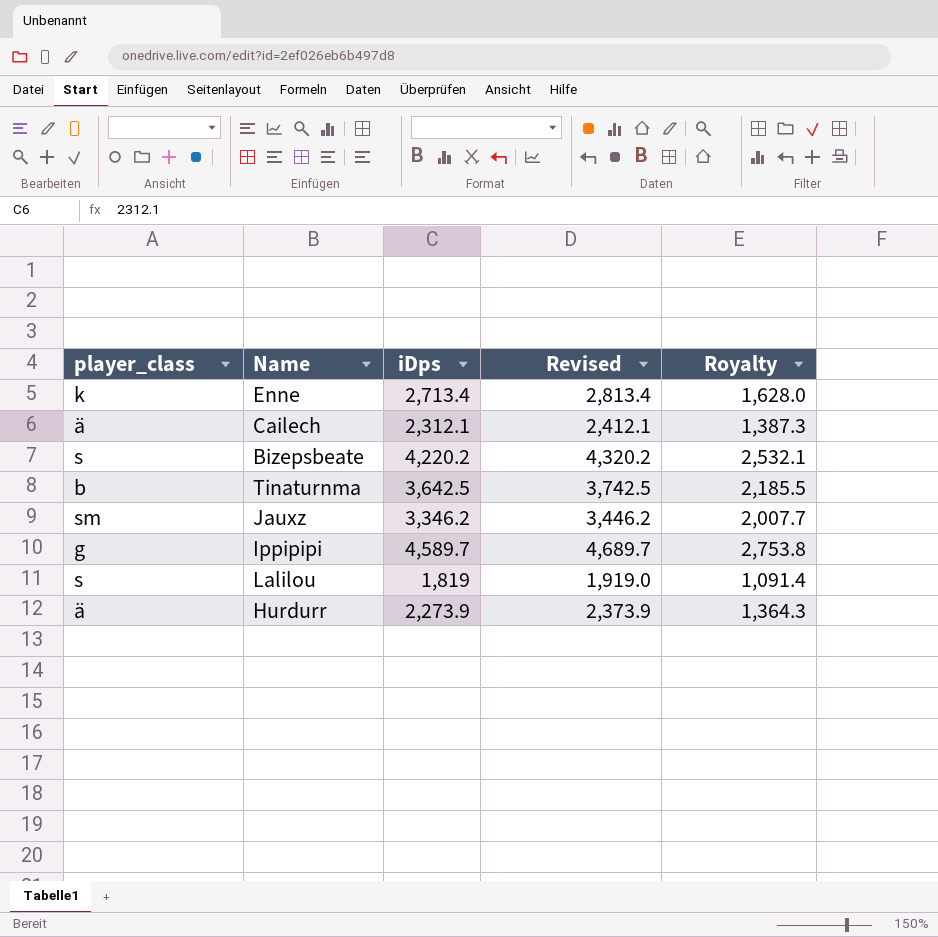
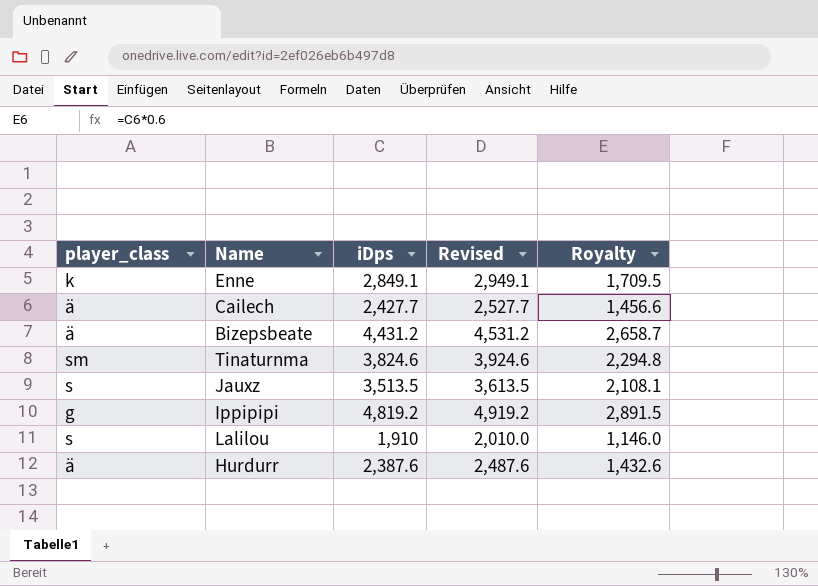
Enne | iDps: 2,713.4 -> 2,849.1
Enne | Revised: 2,813.4 -> 2,949.1
Enne | Royalty: 1,628.0 -> 1,709.5
Cailech | iDps: 2,312.1 -> 2,427.7
Cailech | Revised: 2,412.1 -> 2,527.7
Cailech | Royalty: 1,387.3 -> 1,456.6
Bizepsbeate | player_class: s -> ä
Bizepsbeate | iDps: 4,220.2 -> 4,431.2
Bizepsbeate | Revised: 4,320.2 -> 4,531.2
Bizepsbeate | Royalty: 2,532.1 -> 2,658.7
Tinaturnma | player_class: b -> sm
Tinaturnma | iDps: 3,642.5 -> 3,824.6
Tinaturnma | Revised: 3,742.5 -> 3,924.6
Tinaturnma | Royalty: 2,185.5 -> 2,294.8
Jauxz | player_class: sm -> s
Jauxz | iDps: 3,346.2 -> 3,513.5
Jauxz | Revised: 3,446.2 -> 3,613.5
Jauxz | Royalty: 2,007.7 -> 2,108.1
Ippipipi | iDps: 4,589.7 -> 4,819.2
Ippipipi | Revised: 4,689.7 -> 4,919.2
Ippipipi | Royalty: 2,753.8 -> 2,891.5
Lalilou | iDps: 1,819 -> 1,910
Lalilou | Revised: 1,919.0 -> 2,010.0
Lalilou | Royalty: 1,091.4 -> 1,146.0
Hurdurr | iDps: 2,273.9 -> 2,387.6
Hurdurr | Revised: 2,373.9 -> 2,487.6
Hurdurr | Royalty: 1,364.3 -> 1,432.6

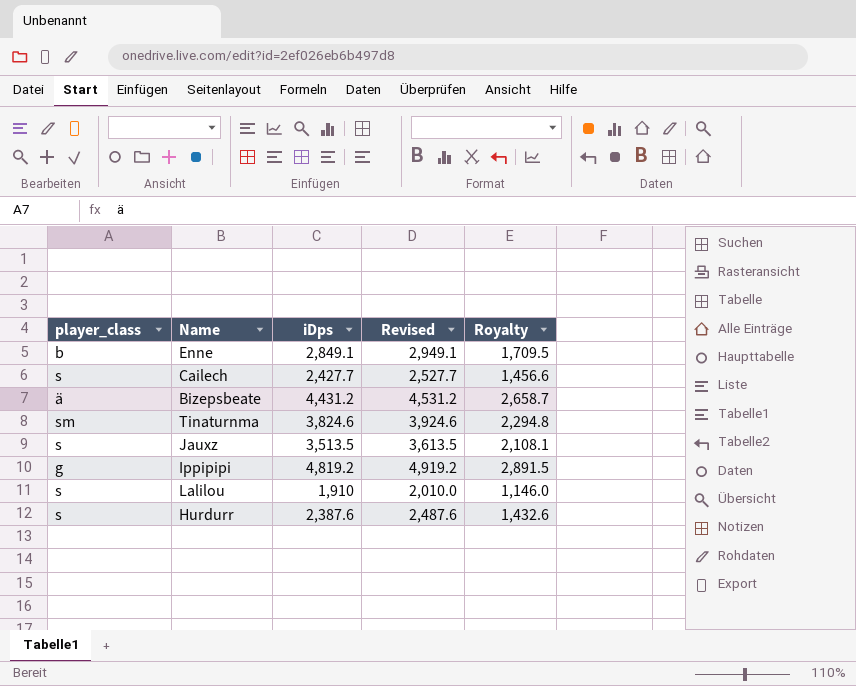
Enne | player_class: k -> b
Cailech | player_class: ä -> s
Hurdurr | player_class: ä -> s

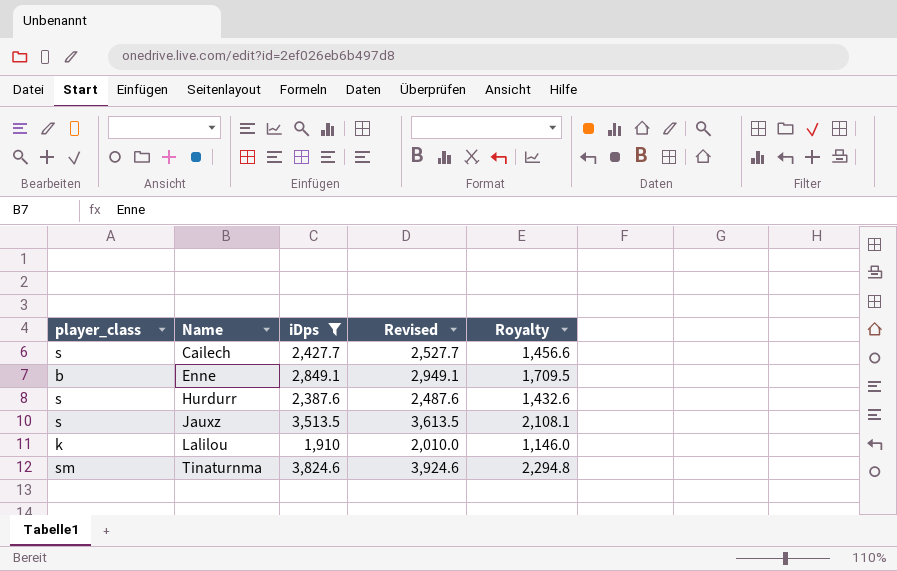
filter: none -> iDps <= 3,824.6
row order: none -> Name ascending
Lalilou | player_class: s -> k

